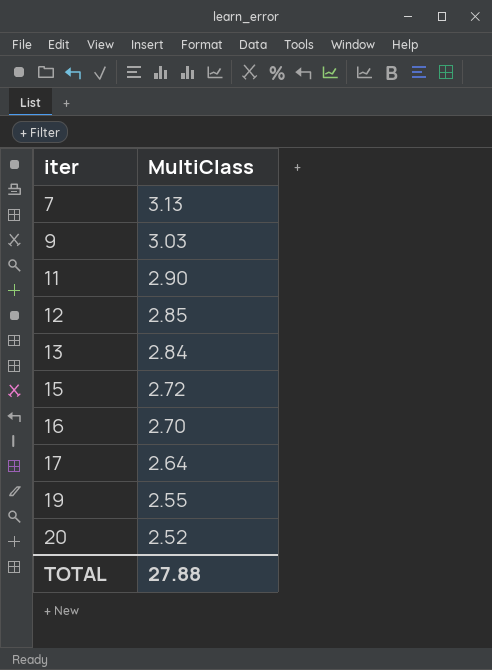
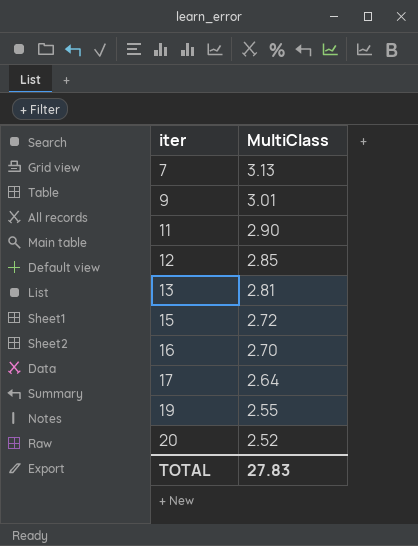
9 | MultiClass: 3.03 -> 3.01
13 | MultiClass: 2.84 -> 2.81
TOTAL | MultiClass: 27.88 -> 27.83

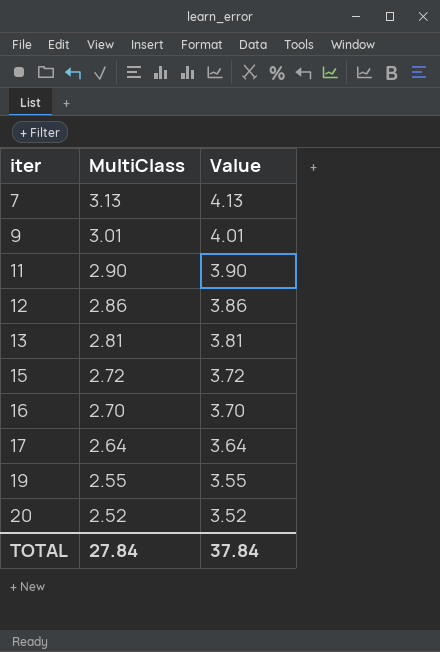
column Value | formula: none -> [MultiClass] + 1
12 | MultiClass: 2.85 -> 2.86
TOTAL | MultiClass: 27.83 -> 27.84

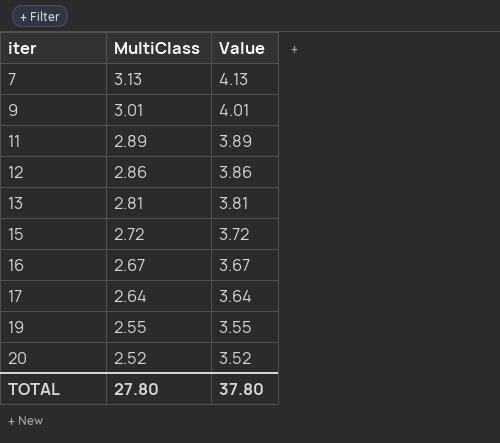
11 | MultiClass: 2.90 -> 2.89
11 | Value: 3.90 -> 3.89
16 | MultiClass: 2.70 -> 2.67
16 | Value: 3.70 -> 3.67
TOTAL | MultiClass: 27.84 -> 27.80
TOTAL | Value: 37.84 -> 37.80

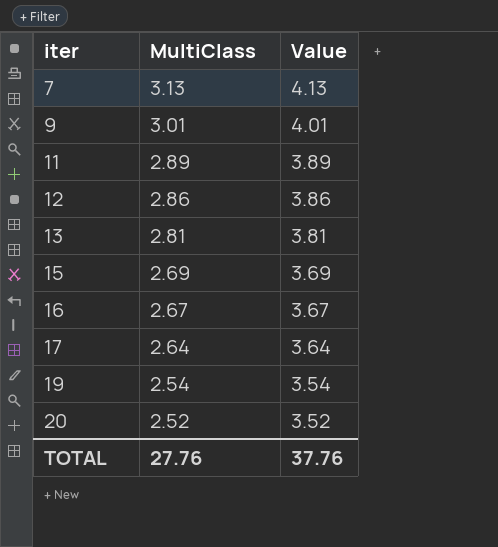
15 | MultiClass: 2.72 -> 2.69
15 | Value: 3.72 -> 3.69
19 | MultiClass: 2.55 -> 2.54
19 | Value: 3.55 -> 3.54
TOTAL | MultiClass: 27.80 -> 27.76
TOTAL | Value: 37.80 -> 37.76

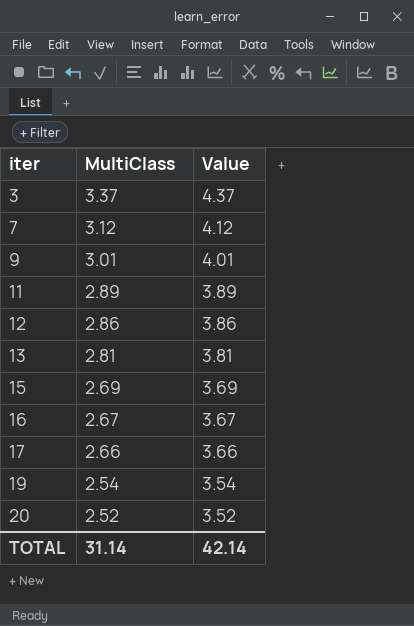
row 3: none -> 3.37 | 4.37
7 | MultiClass: 3.13 -> 3.12
7 | Value: 4.13 -> 4.12
17 | MultiClass: 2.64 -> 2.66
17 | Value: 3.64 -> 3.66
TOTAL | MultiClass: 27.76 -> 31.14
TOTAL | Value: 37.76 -> 42.14

